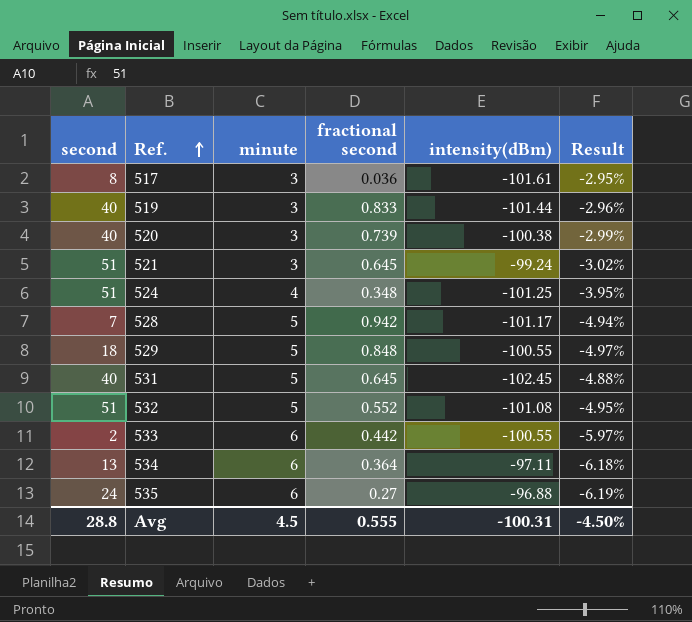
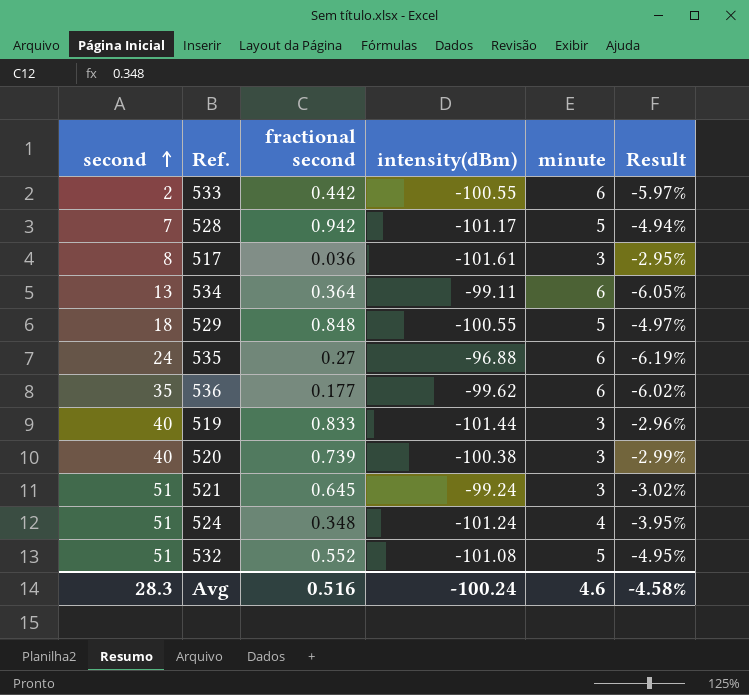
row order: Ref. ascending -> second ascending
column minute | position: 3 -> 5
row 531: 40 | 5 | 0.645 | -102.45 | -4.88% -> none
534 | intensity(dBm): -97.11 -> -99.11
534 | Result: -6.18% -> -6.05%
row 536: none -> 35 | 0.177 | -99.62 | 6 | -6.02%
524 | intensity(dBm): -101.25 -> -101.24
Avg | second: 28.8 -> 28.3
Avg | fractional second: 0.555 -> 0.516
Avg | intensity(dBm): -100.31 -> -100.24
Avg | minute: 4.5 -> 4.6
Avg | Result: -4.50% -> -4.58%

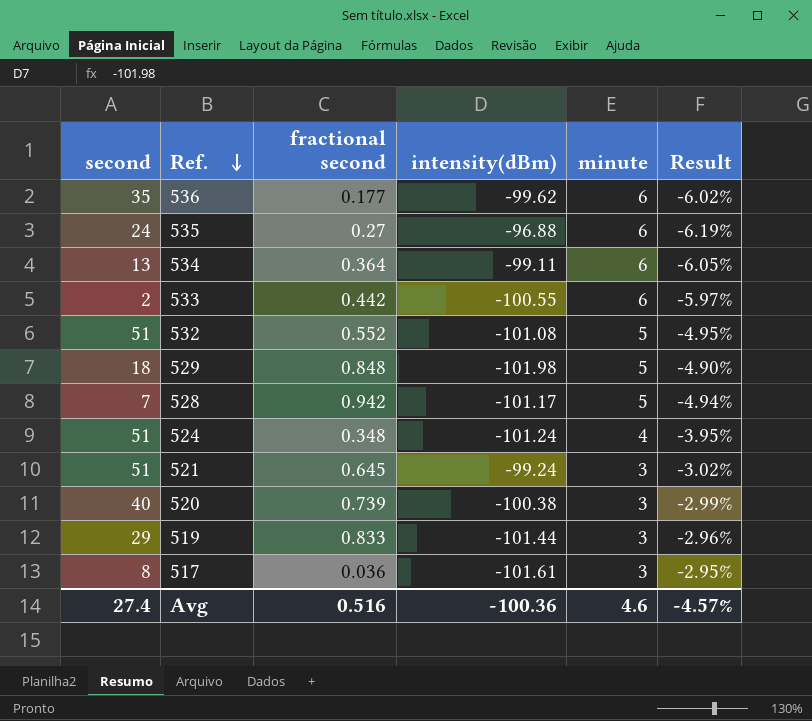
row order: second ascending -> Ref. descending
529 | intensity(dBm): -100.55 -> -101.98
529 | Result: -4.97% -> -4.90%
519 | second: 40 -> 29
Avg | second: 28.3 -> 27.4
Avg | intensity(dBm): -100.24 -> -100.36
Avg | Result: -4.58% -> -4.57%

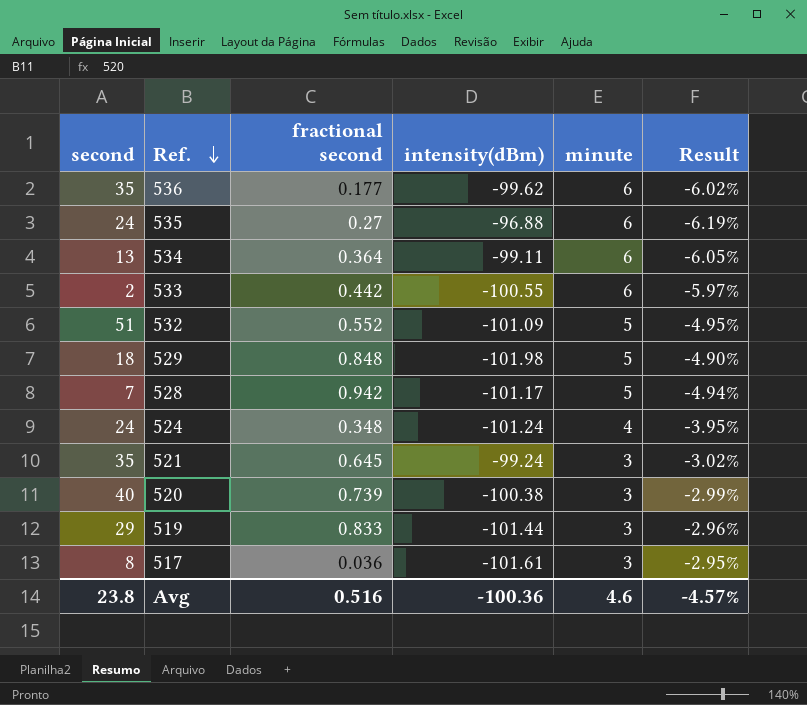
532 | intensity(dBm): -101.08 -> -101.09
524 | second: 51 -> 24
521 | second: 51 -> 35
Avg | second: 27.4 -> 23.8

